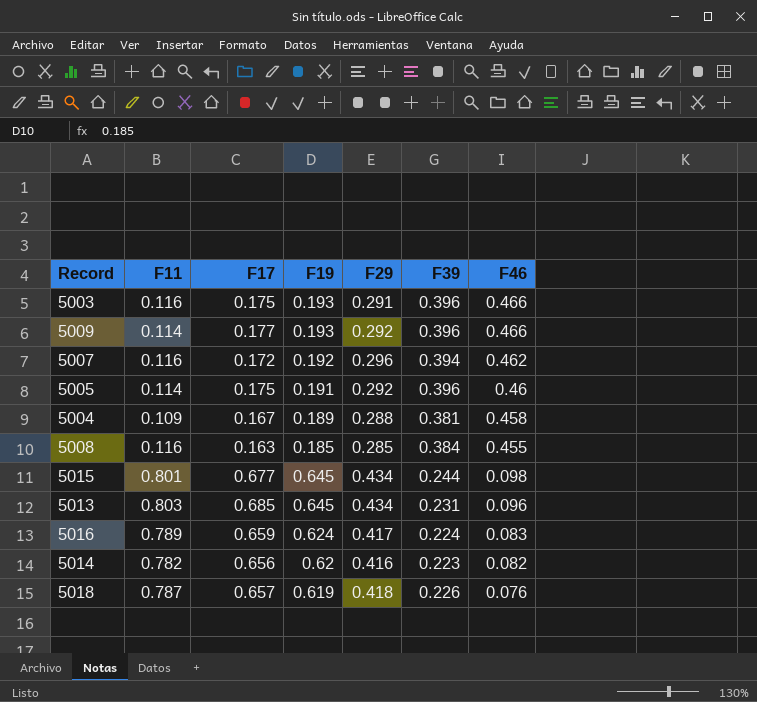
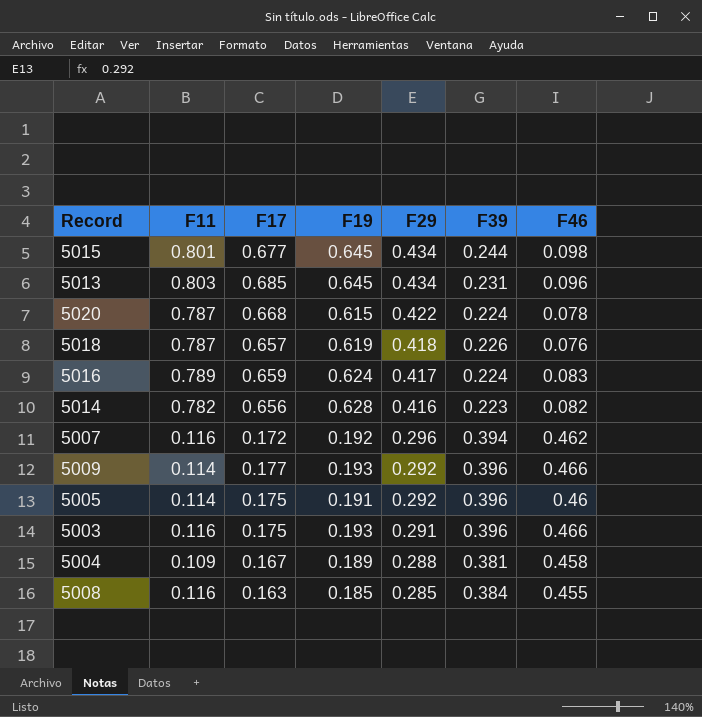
row order: F46 descending -> F29 descending
row 5020: none -> 0.787 | 0.668 | 0.615 | 0.422 | 0.224 | 0.078
5014 | F19: 0.62 -> 0.628

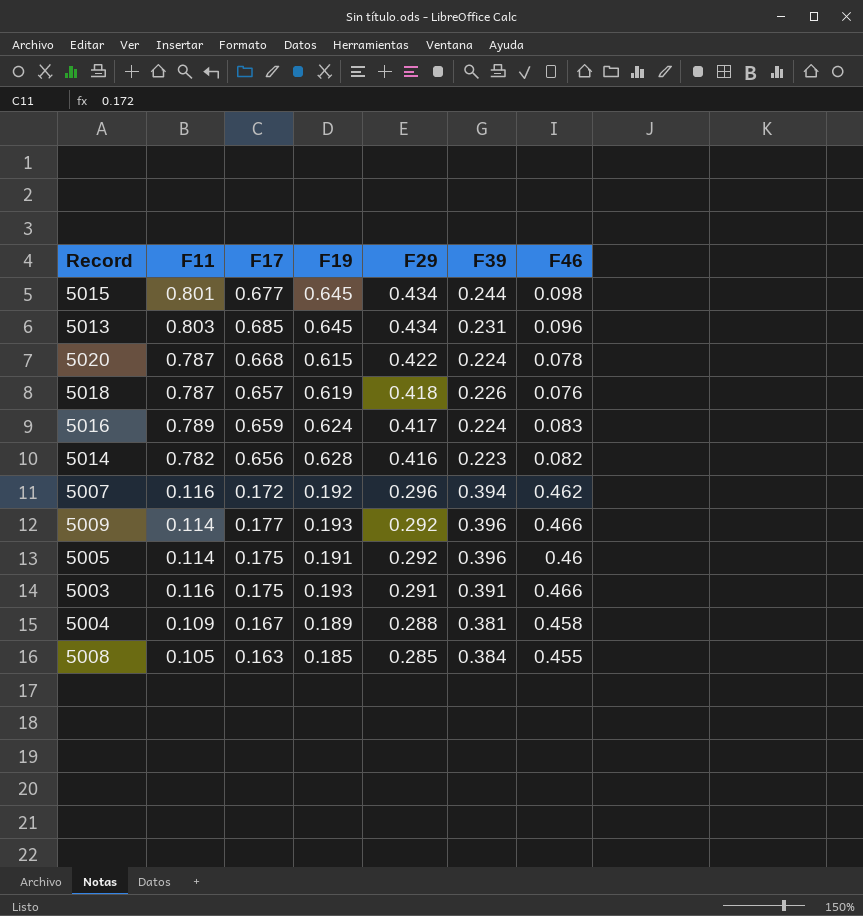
5003 | F39: 0.396 -> 0.391
5008 | F11: 0.116 -> 0.105

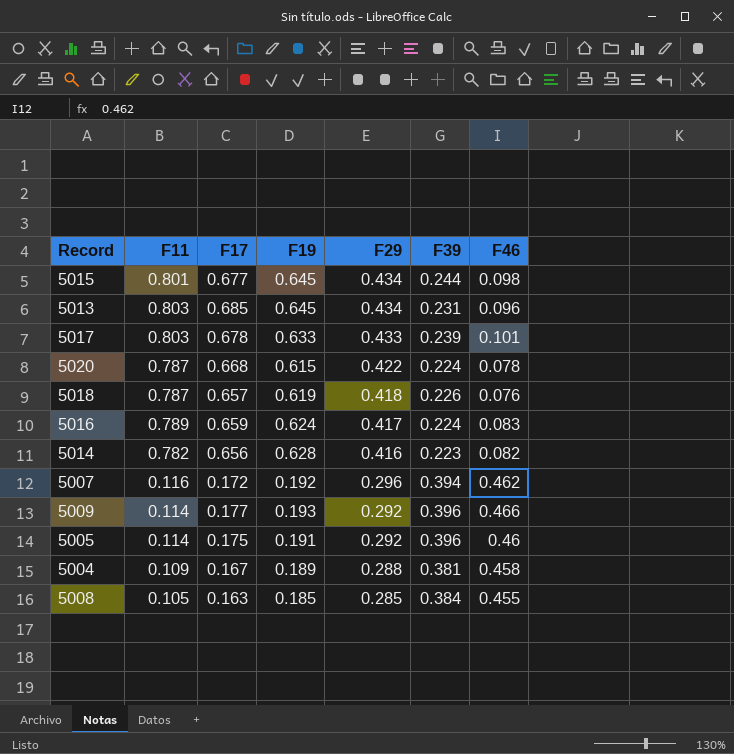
row 5003: 0.116 | 0.175 | 0.193 | 0.291 | 0.391 | 0.466 -> none
row 5017: none -> 0.803 | 0.678 | 0.633 | 0.433 | 0.239 | 0.101

